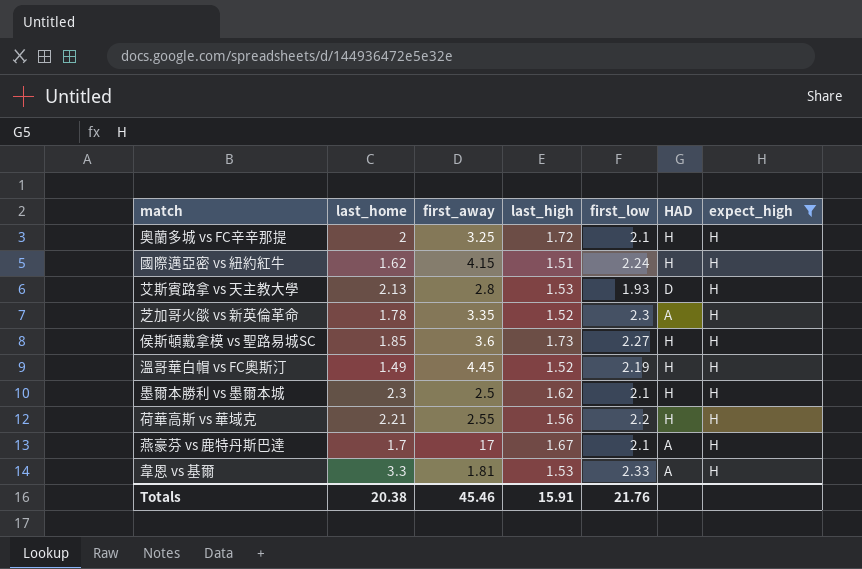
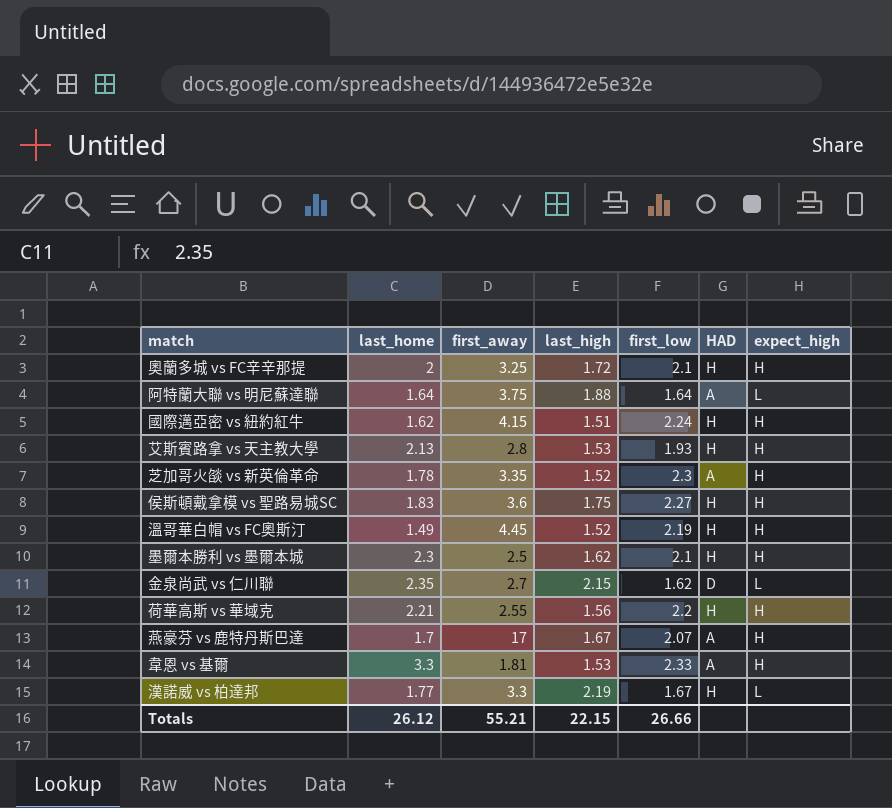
filter: expect_high = H -> none
艾斯賓路拿 vs 天主教大學 | HAD: D -> H
侯斯頓戴拿模 vs 聖路易城SC | last_home: 1.85 -> 1.83
侯斯頓戴拿模 vs 聖路易城SC | last_high: 1.73 -> 1.75
燕豪芬 vs 鹿特丹斯巴達 | first_low: 2.1 -> 2.07
Totals | last_home: 20.38 -> 26.12
Totals | first_away: 45.46 -> 55.21
Totals | last_high: 15.91 -> 22.15
Totals | first_low: 21.76 -> 26.66

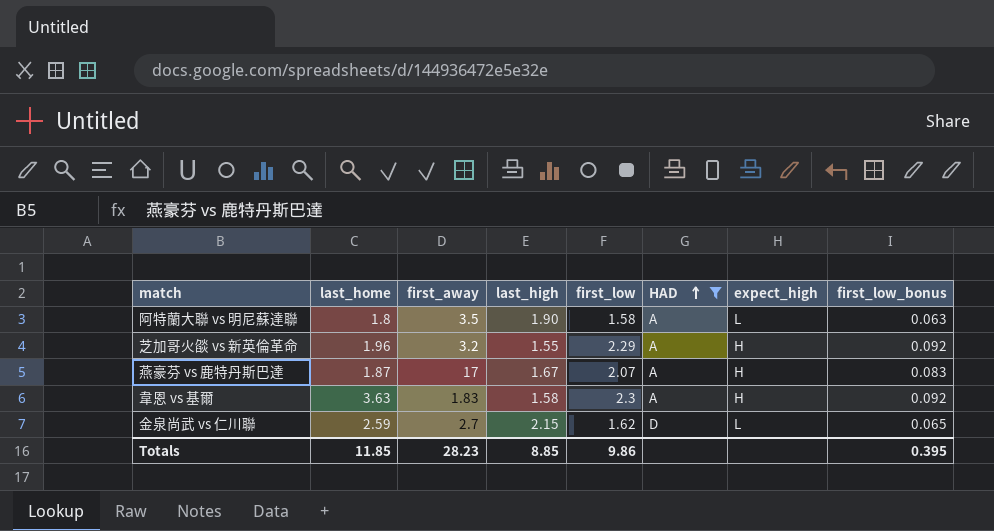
filter: none -> HAD != H
row order: none -> HAD ascending
column first_low_bonus | formula: none -> [first_low] * 0.04
阿特蘭大聯 vs 明尼蘇達聯 | last_home: 1.64 -> 1.8
阿特蘭大聯 vs 明尼蘇達聯 | first_away: 3.75 -> 3.5
阿特蘭大聯 vs 明尼蘇達聯 | last_high: 1.88 -> 1.90
阿特蘭大聯 vs 明尼蘇達聯 | first_low: 1.64 -> 1.58
芝加哥火燄 vs 新英倫革命 | last_home: 1.78 -> 1.96
芝加哥火燄 vs 新英倫革命 | first_away: 3.35 -> 3.2
芝加哥火燄 vs 新英倫革命 | last_high: 1.52 -> 1.55
芝加哥火燄 vs 新英倫革命 | first_low: 2.3 -> 2.29
燕豪芬 vs 鹿特丹斯巴達 | last_home: 1.7 -> 1.87
韋恩 vs 基爾 | last_home: 3.3 -> 3.63
韋恩 vs 基爾 | first_away: 1.81 -> 1.83
韋恩 vs 基爾 | last_high: 1.53 -> 1.58
韋恩 vs 基爾 | first_low: 2.33 -> 2.3
金泉尚武 vs 仁川聯 | last_home: 2.35 -> 2.59
Totals | last_home: 26.12 -> 11.85
Totals | first_away: 55.21 -> 28.23
Totals | last_high: 22.15 -> 8.85
Totals | first_low: 26.66 -> 9.86

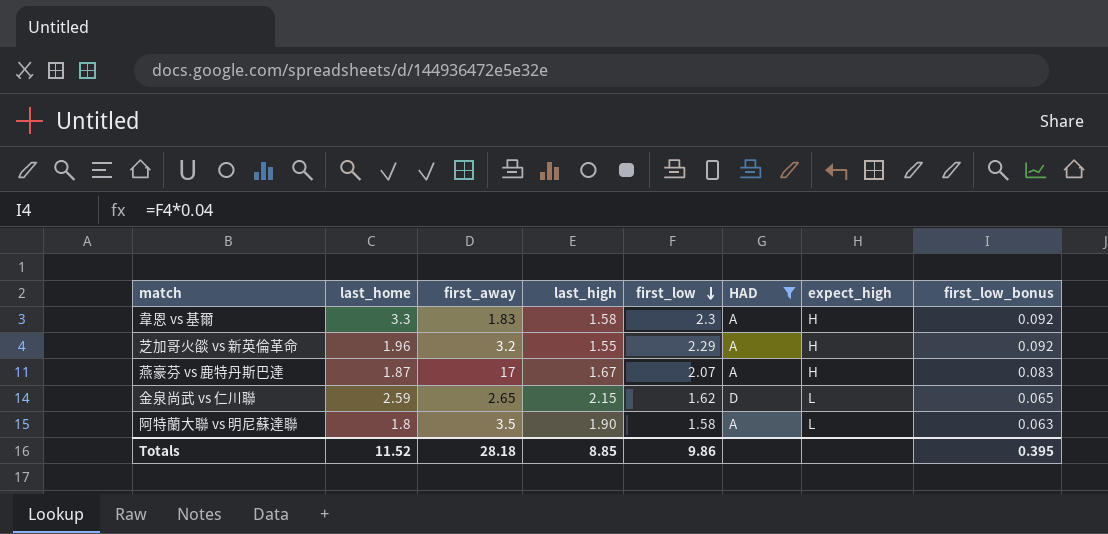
row order: HAD ascending -> first_low descending
韋恩 vs 基爾 | last_home: 3.63 -> 3.3
金泉尚武 vs 仁川聯 | first_away: 2.7 -> 2.65
Totals | last_home: 11.85 -> 11.52
Totals | first_away: 28.23 -> 28.18

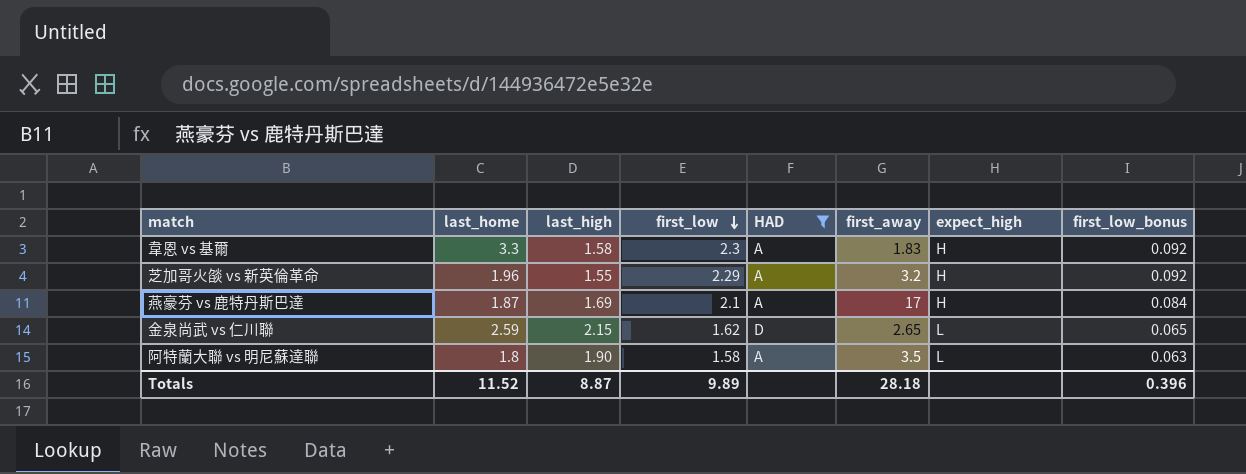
column first_away | position: 3 -> 6
燕豪芬 vs 鹿特丹斯巴達 | last_high: 1.67 -> 1.69
燕豪芬 vs 鹿特丹斯巴達 | first_low: 2.07 -> 2.1
燕豪芬 vs 鹿特丹斯巴達 | first_low_bonus: 0.083 -> 0.084
Totals | last_high: 8.85 -> 8.87
Totals | first_low: 9.86 -> 9.89
Totals | first_low_bonus: 0.395 -> 0.396

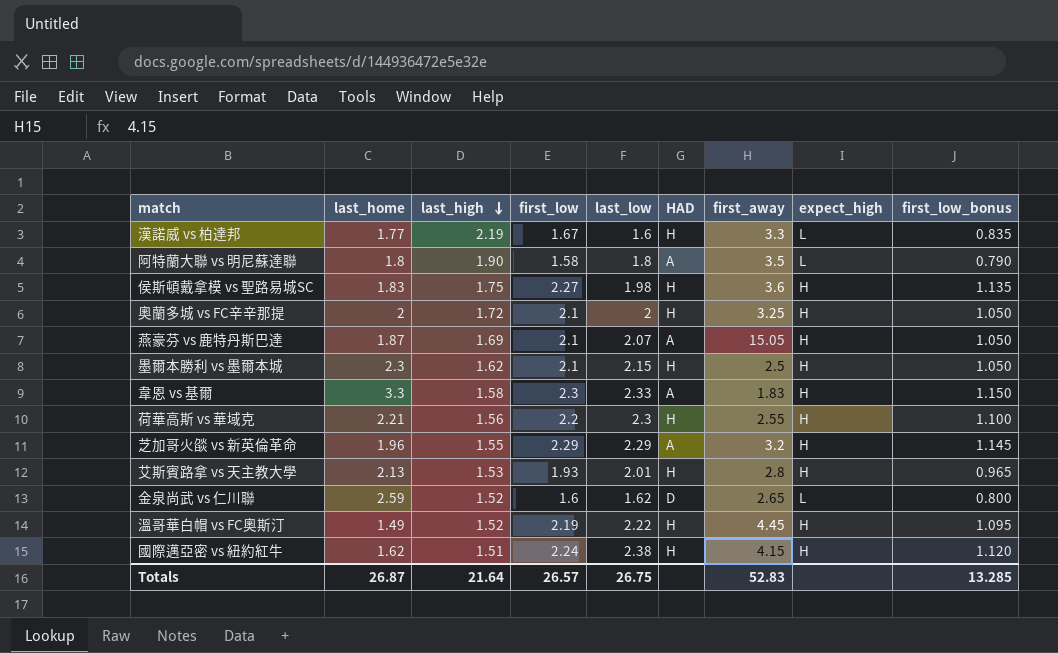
filter: HAD != H -> none
row order: first_low descending -> last_high descending
column last_low | position: none -> 5
column first_low_bonus | formula: [first_low] * 0.04 -> [first_low] * 0.5
燕豪芬 vs 鹿特丹斯巴達 | first_away: 17 -> 15.05
金泉尚武 vs 仁川聯 | last_high: 2.15 -> 1.52
金泉尚武 vs 仁川聯 | first_low: 1.62 -> 1.6
Totals | last_home: 11.52 -> 26.87
Totals | last_high: 8.87 -> 21.64
Totals | first_low: 9.89 -> 26.57
Totals | first_away: 28.18 -> 52.83
Totals | first_low_bonus: 0.396 -> 13.285

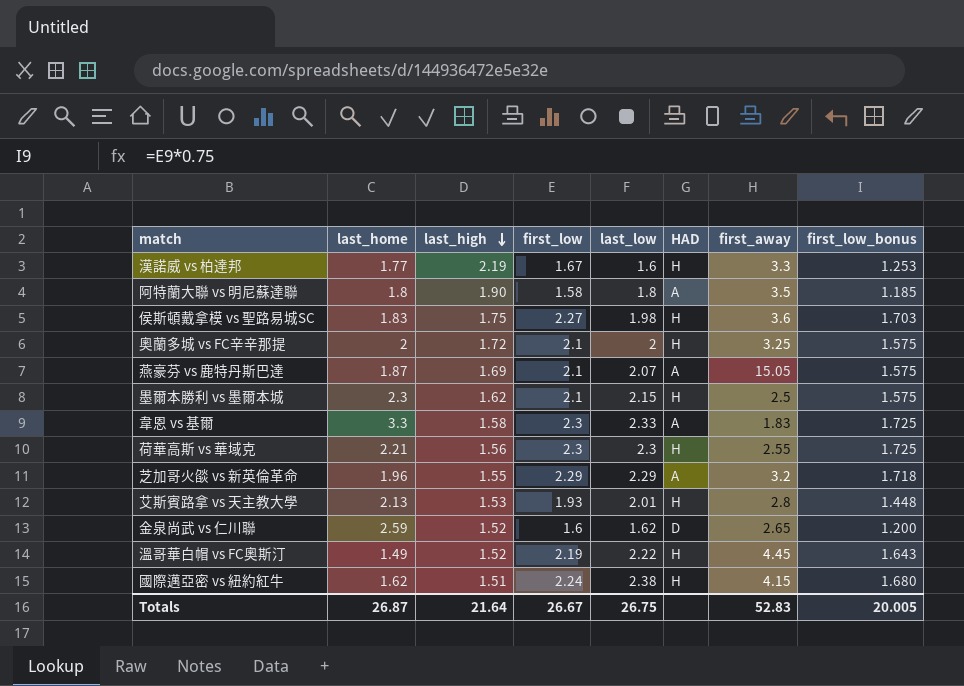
column expect_high | position: 8 -> none
column first_low_bonus | formula: [first_low] * 0.5 -> [first_low] * 0.75
荷華高斯 vs 華域克 | first_low: 2.2 -> 2.3
Totals | first_low: 26.57 -> 26.67
Totals | first_low_bonus: 13.285 -> 20.005

